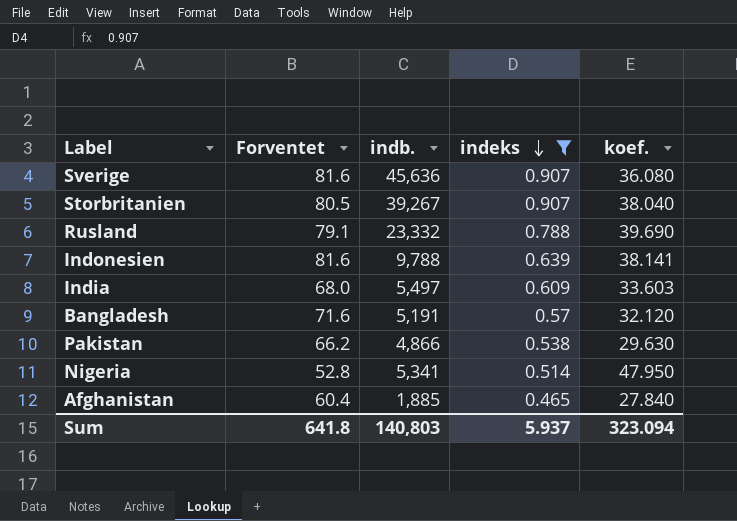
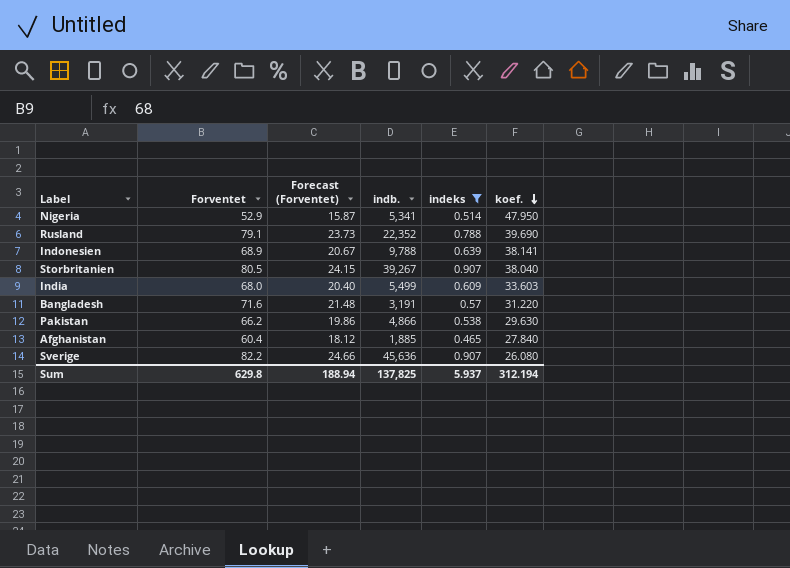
row order: indeks descending -> koef. descending
column Forecast (Forventet) | formula: none -> [Forventet] * 0.3
Nigeria | Forventet: 52.8 -> 52.9
Rusland | indb.: 23,332 -> 22,352
Indonesien | Forventet: 81.6 -> 68.9
India | indb.: 5,497 -> 5,499
Bangladesh | indb.: 5,191 -> 3,191
Bangladesh | koef.: 32.120 -> 31.220
Sverige | Forventet: 81.6 -> 82.2
Sverige | koef.: 36.080 -> 26.080
Sum | Forventet: 641.8 -> 629.8
Sum | indb.: 140,803 -> 137,825
Sum | koef.: 323.094 -> 312.194

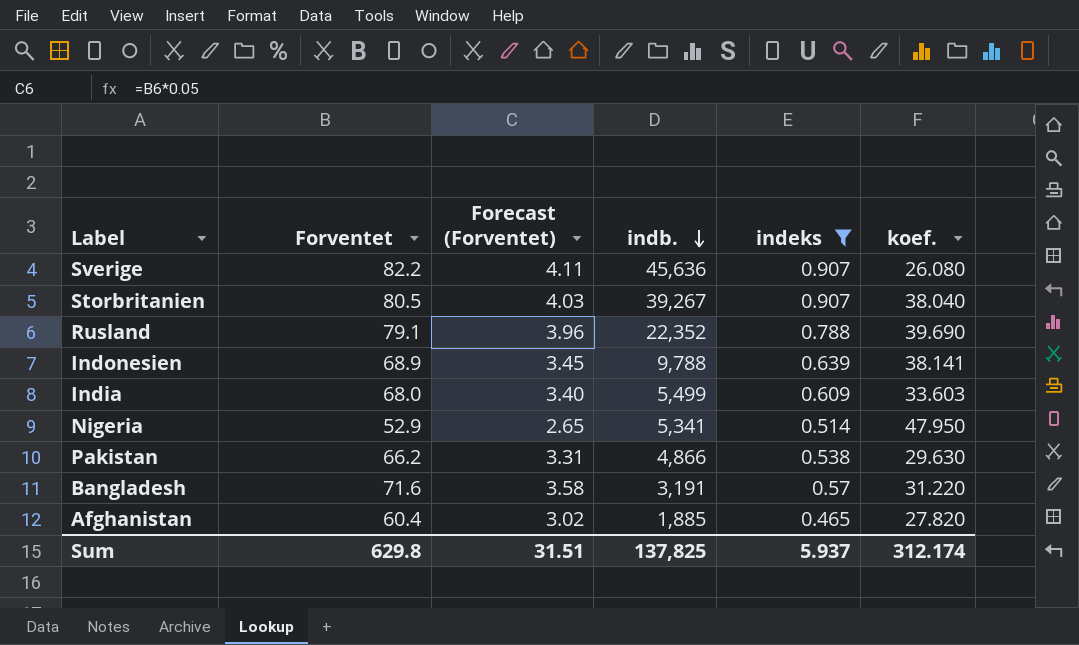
row order: koef. descending -> indb. descending
column Forecast (Forventet) | formula: [Forventet] * 0.3 -> [Forventet] * 0.05
Afghanistan | koef.: 27.840 -> 27.820
Sum | Forecast (Forventet): 188.94 -> 31.51
Sum | koef.: 312.194 -> 312.174

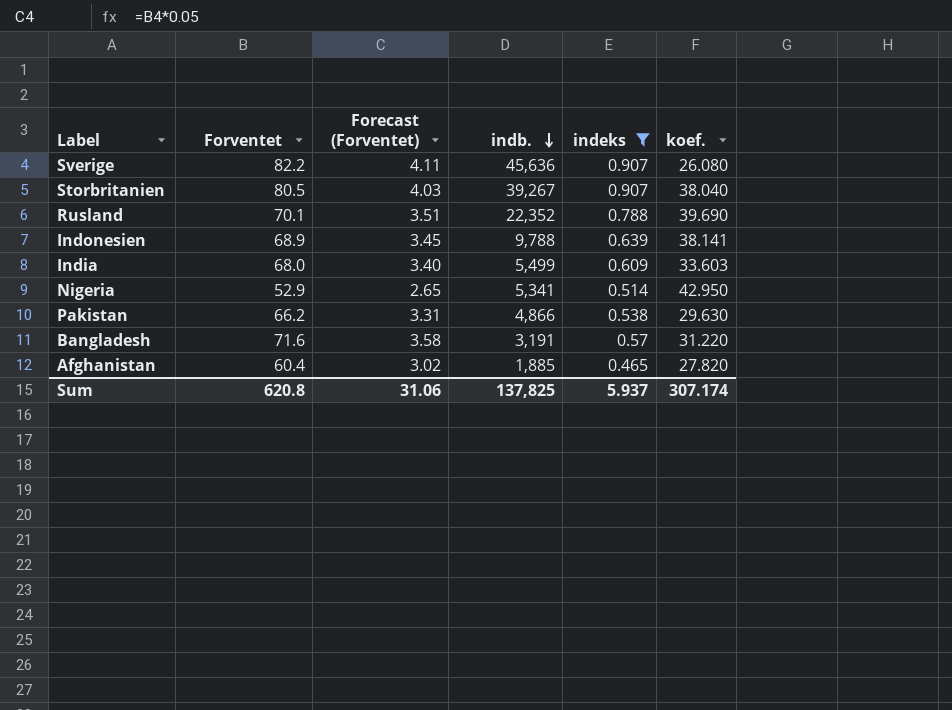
Rusland | Forventet: 79.1 -> 70.1
Rusland | Forecast (Forventet): 3.96 -> 3.51
Nigeria | koef.: 47.950 -> 42.950
Sum | Forventet: 629.8 -> 620.8
Sum | Forecast (Forventet): 31.51 -> 31.06
Sum | koef.: 312.174 -> 307.174

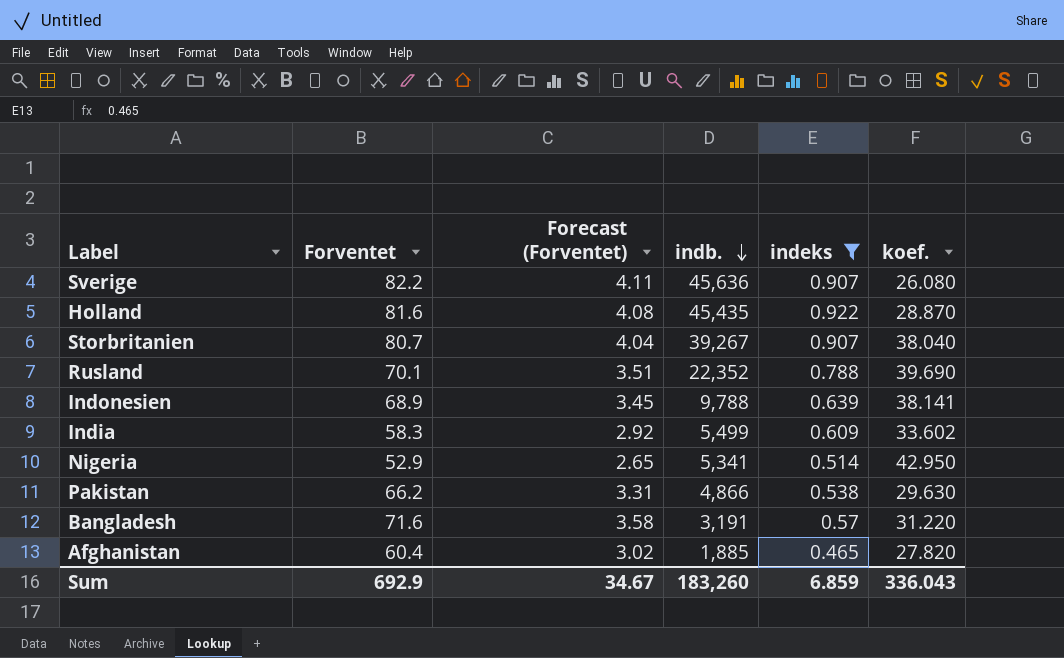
row Holland: none -> 81.6 | 4.08 | 45,435 | 0.922 | 28.870
Storbritanien | Forventet: 80.5 -> 80.7
Storbritanien | Forecast (Forventet): 4.03 -> 4.04
India | Forventet: 68.0 -> 58.3
India | Forecast (Forventet): 3.40 -> 2.92
India | koef.: 33.603 -> 33.602
Sum | Forventet: 620.8 -> 692.9
Sum | Forecast (Forventet): 31.06 -> 34.67
Sum | indb.: 137,825 -> 183,260
Sum | indeks: 5.937 -> 6.859
Sum | koef.: 307.174 -> 336.043

